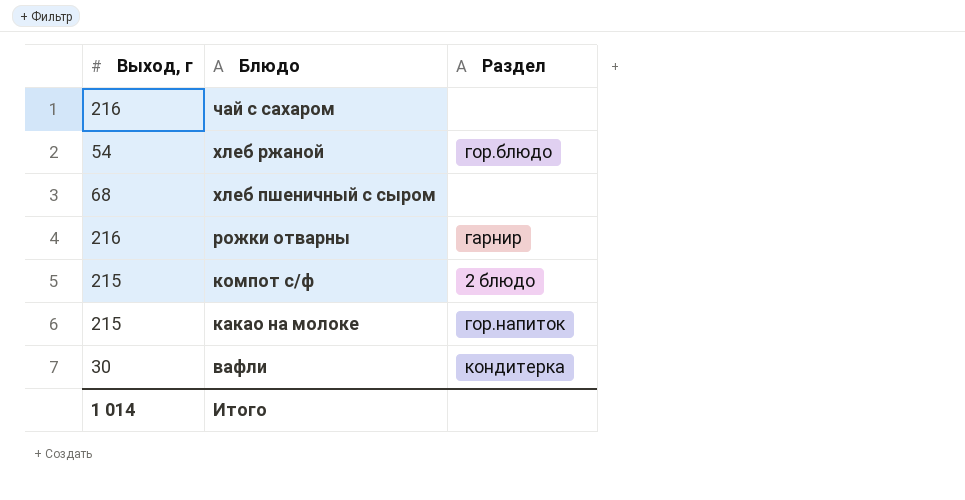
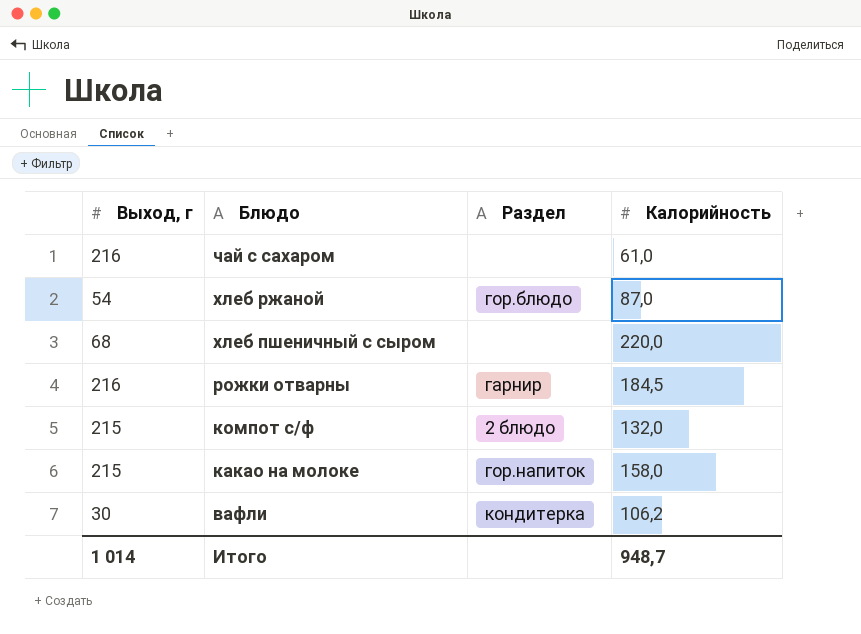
column Калорийность | position: none -> 4

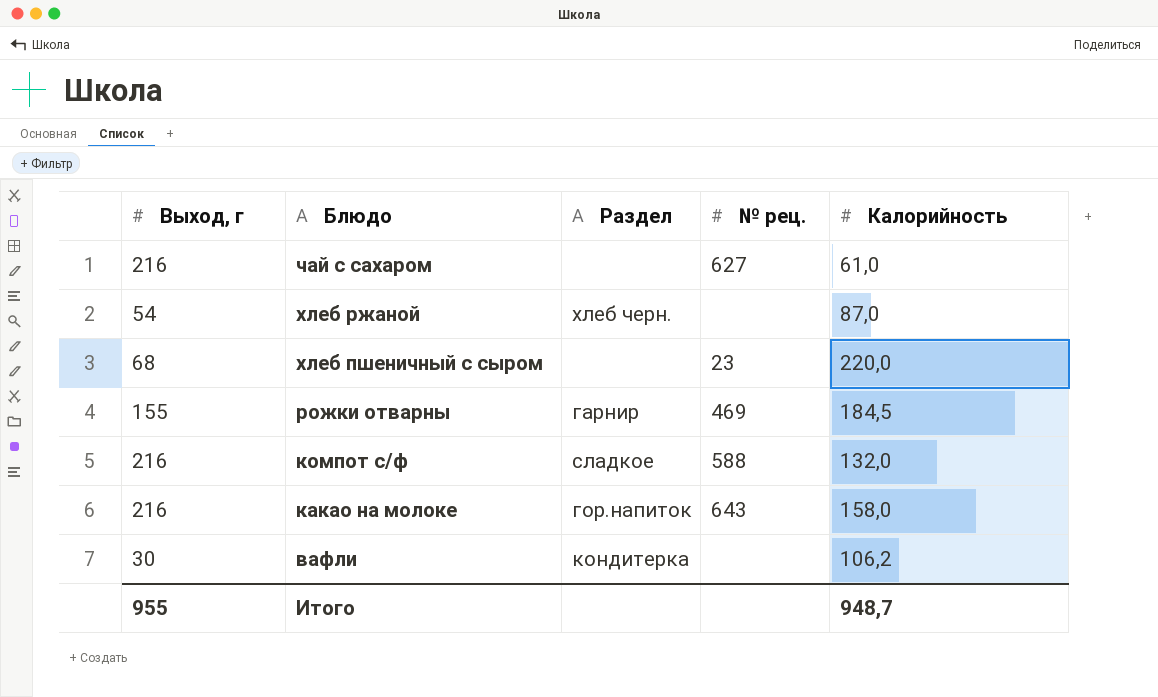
column № рец. | position: none -> 4
хлеб ржаной | Раздел: гор.блюдо -> хлеб черн.
рожки отварны | Выход, г: 216 -> 155
компот с/ф | Выход, г: 215 -> 216
компот с/ф | Раздел: 2 блюдо -> сладкое
какао на молоке | Выход, г: 215 -> 216
Итого | Выход, г: 1 014 -> 955

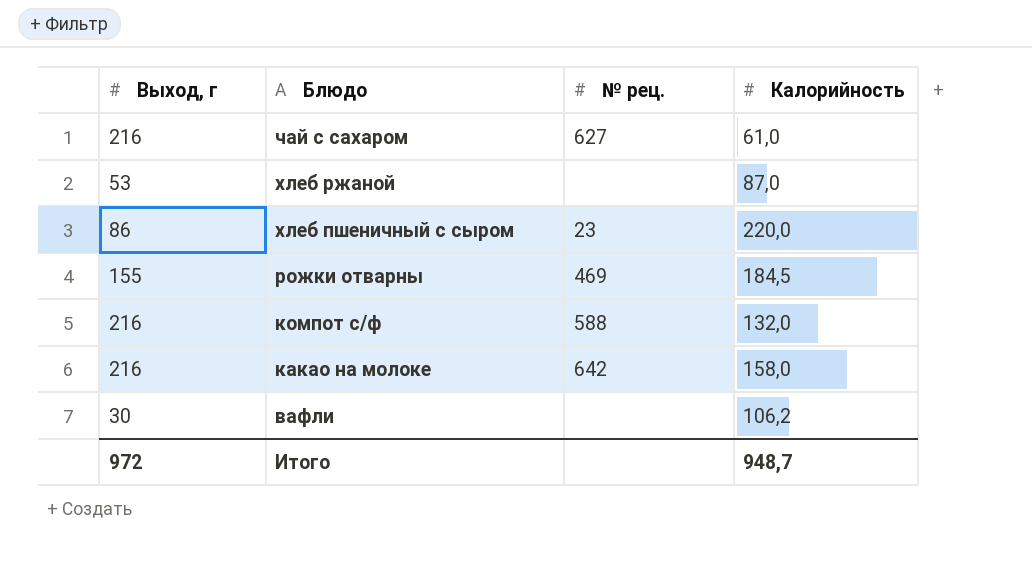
column Раздел | position: 3 -> none
хлеб ржаной | Выход, г: 54 -> 53
хлеб пшеничный с сыром | Выход, г: 68 -> 86
какао на молоке | № рец.: 643 -> 642
Итого | Выход, г: 955 -> 972

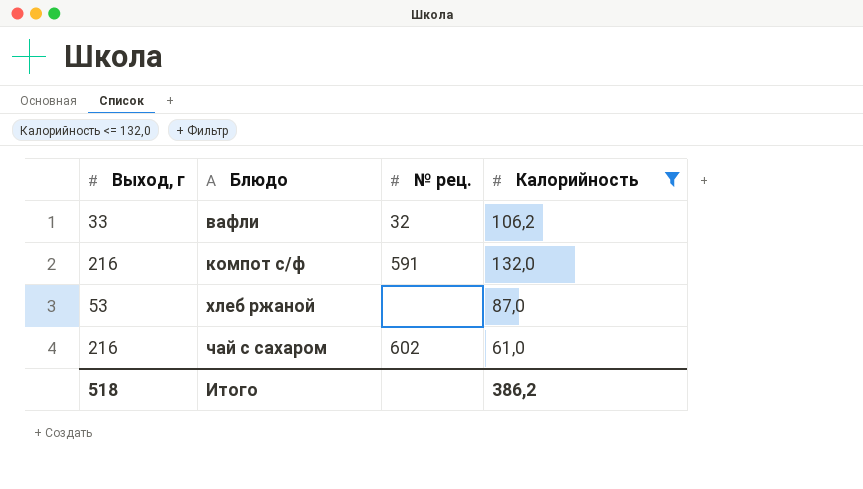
filter: none -> Калорийность <= 132,0
row order: Блюдо descending -> Блюдо ascending
вафли | Выход, г: 30 -> 33
вафли | № рец.: none -> 32
компот с/ф | № рец.: 588 -> 591
чай с сахаром | № рец.: 627 -> 602
Итого | Выход, г: 972 -> 518
Итого | Калорийность: 948,7 -> 386,2

